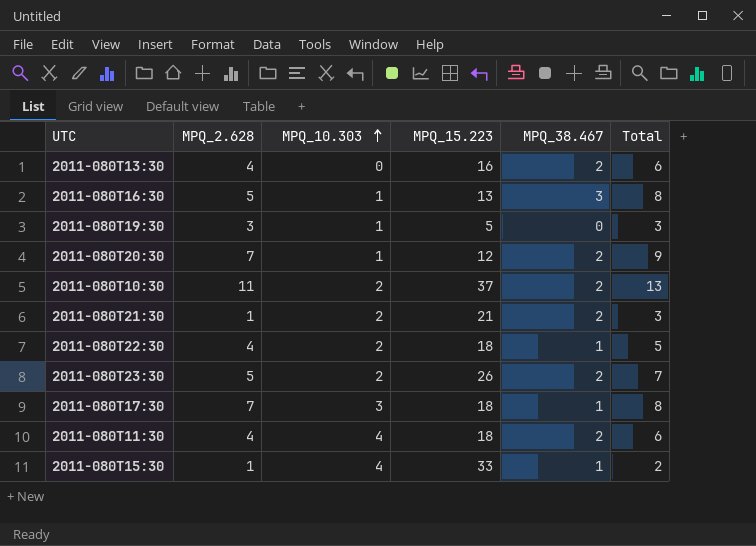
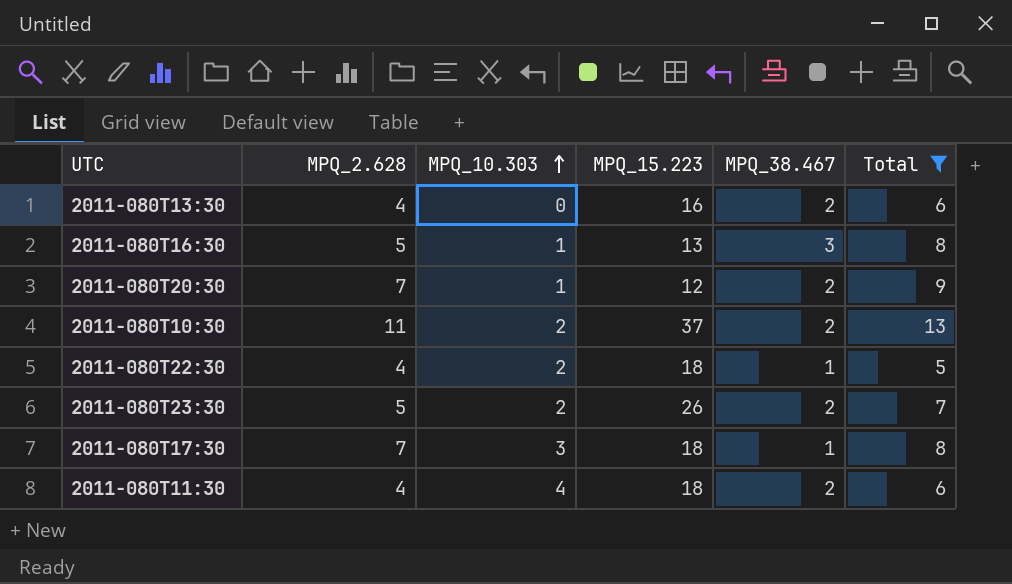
filter: none -> Total >= 5

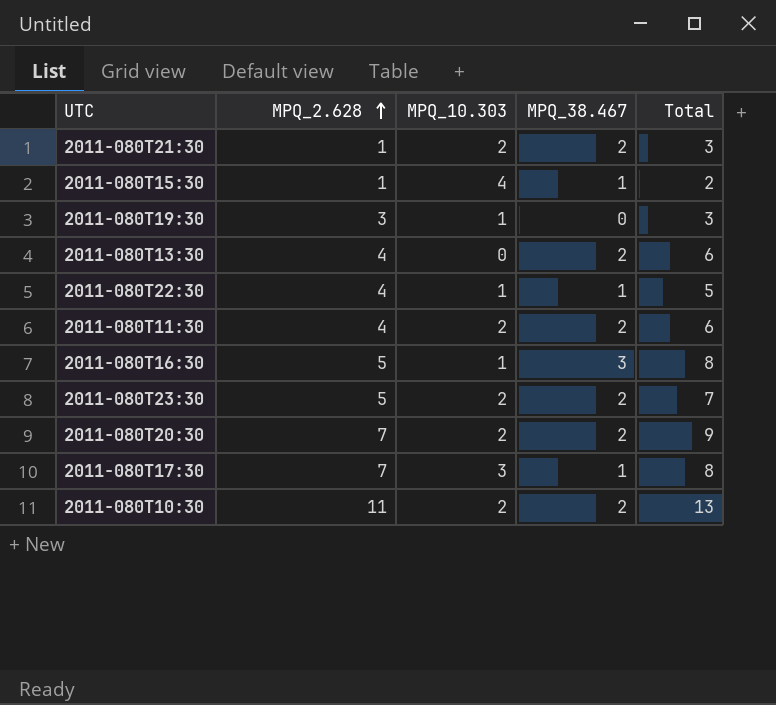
filter: Total >= 5 -> none
row order: MPQ_10.303 ascending -> MPQ_2.628 ascending
column MPQ_15.223 | position: 4 -> none
2011-080T22:30 | MPQ_10.303: 2 -> 1
2011-080T11:30 | MPQ_10.303: 4 -> 2
2011-080T20:30 | MPQ_10.303: 1 -> 2

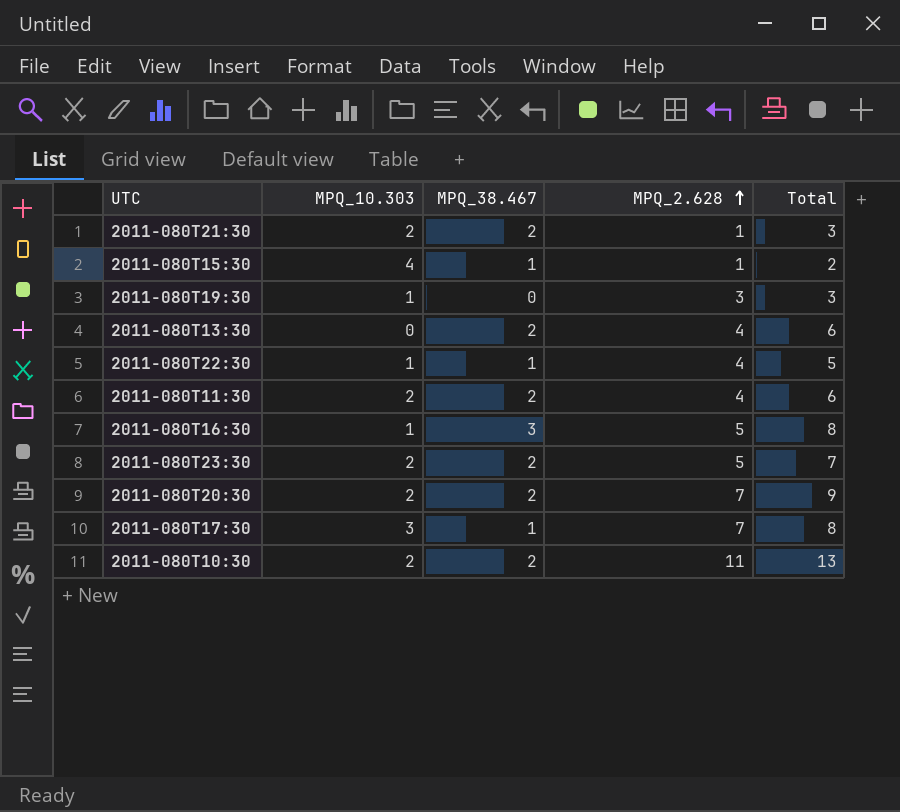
column MPQ_2.628 | position: 2 -> 4

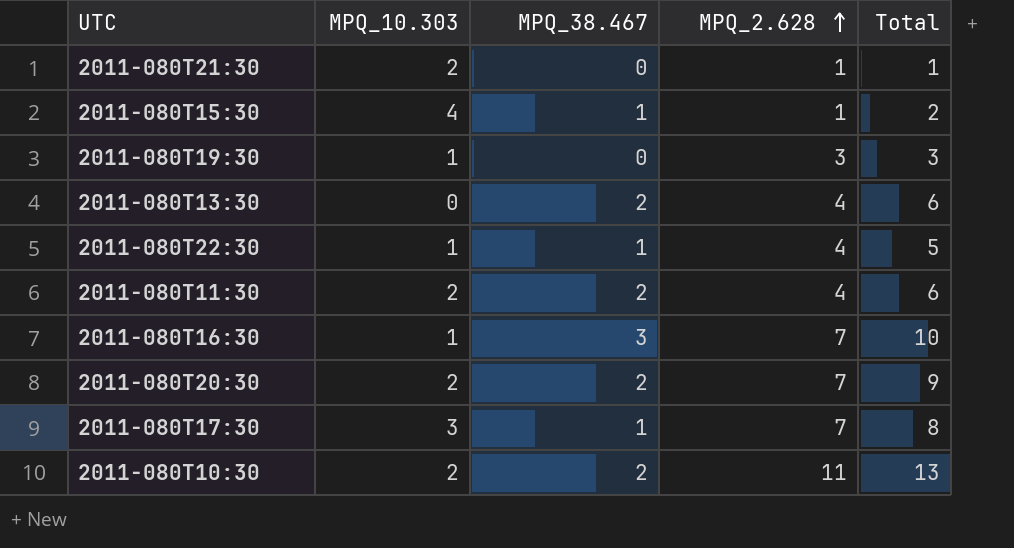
row 2011-080T23:30: 2 | 2 | 5 | 7 -> none
2011-080T21:30 | MPQ_38.467: 2 -> 0
2011-080T21:30 | Total: 3 -> 1
2011-080T16:30 | MPQ_2.628: 5 -> 7
2011-080T16:30 | Total: 8 -> 10

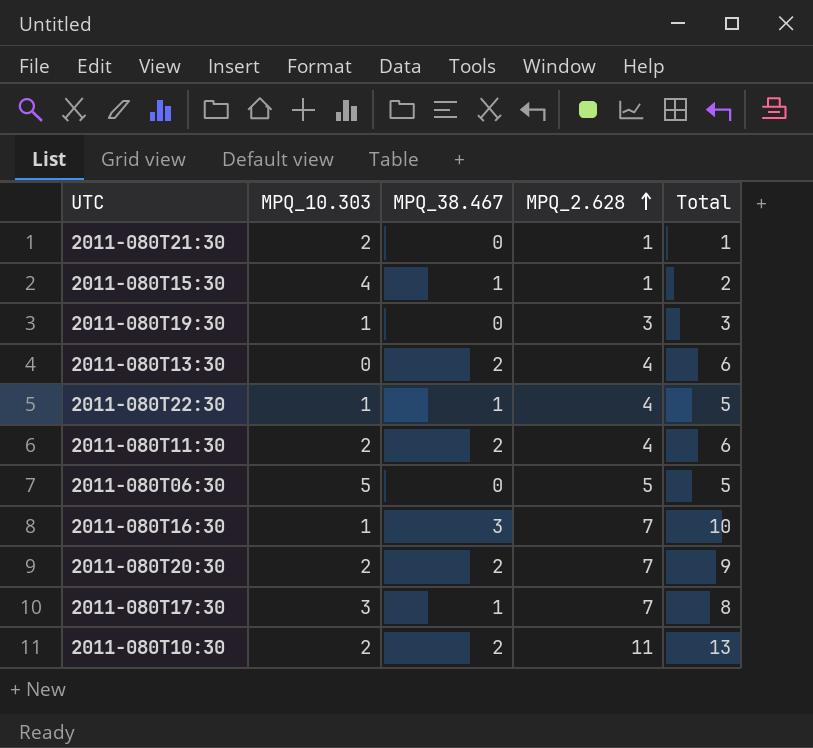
row 2011-080T06:30: none -> 5 | 0 | 5 | 5

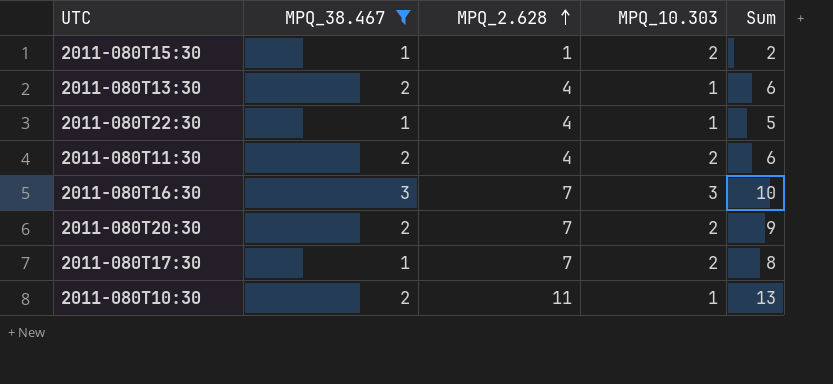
filter: none -> MPQ_38.467 != 0
column MPQ_10.303 | position: 2 -> 4
column name: Total -> Sum
2011-080T15:30 | MPQ_10.303: 4 -> 2
2011-080T13:30 | MPQ_10.303: 0 -> 1
2011-080T16:30 | MPQ_10.303: 1 -> 3
2011-080T17:30 | MPQ_10.303: 3 -> 2
2011-080T10:30 | MPQ_10.303: 2 -> 1

